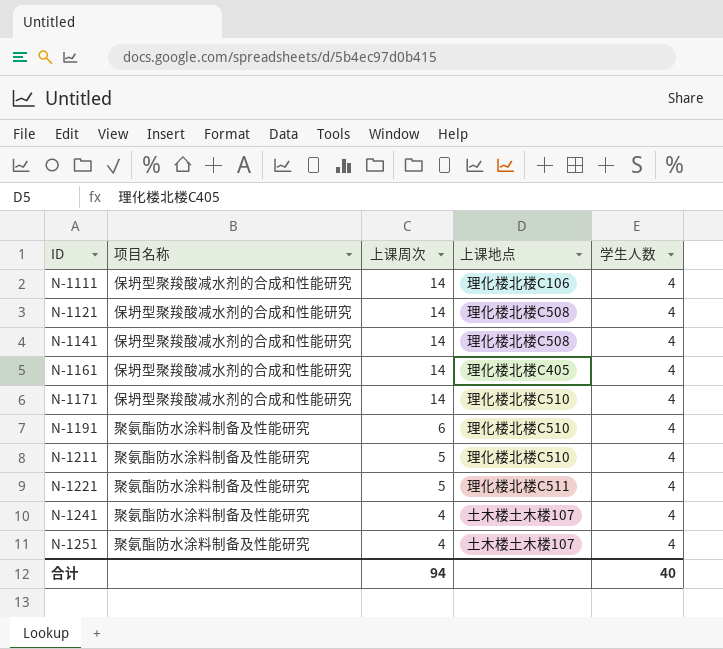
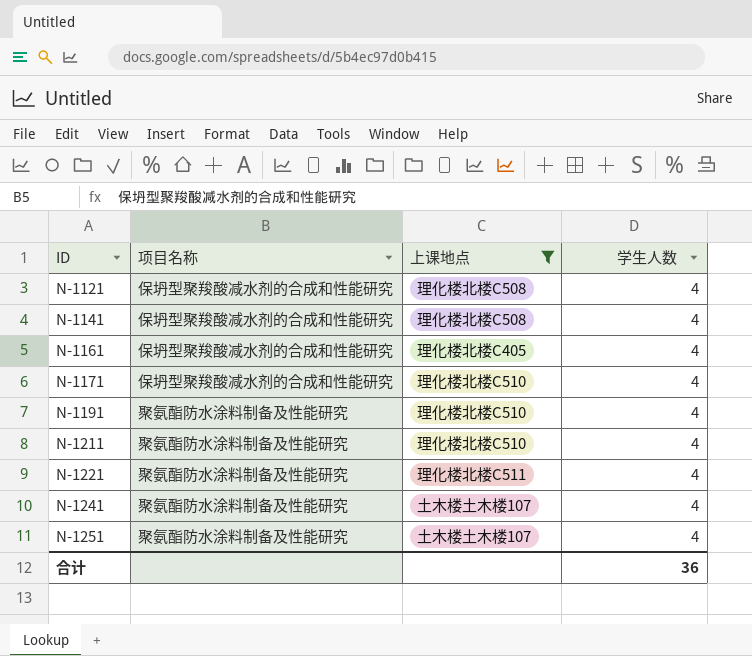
filter: none -> 上课地点 != 理化楼北楼C106
column 上课周次 | position: 3 -> none
合计 | 学生人数: 40 -> 36

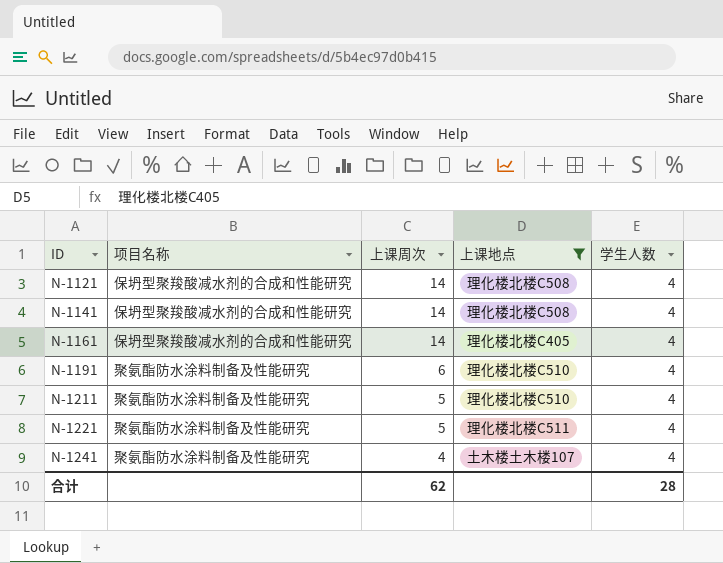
column 上课周次 | position: none -> 3
row N-1171: 保坍型聚羧酸减水剂的合成和性能研究 | 理化楼北楼C510 | 4 -> none
row N-1251: 聚氨酯防水涂料制备及性能研究 | 土木楼土木楼107 | 4 -> none
合计 | 学生人数: 36 -> 28

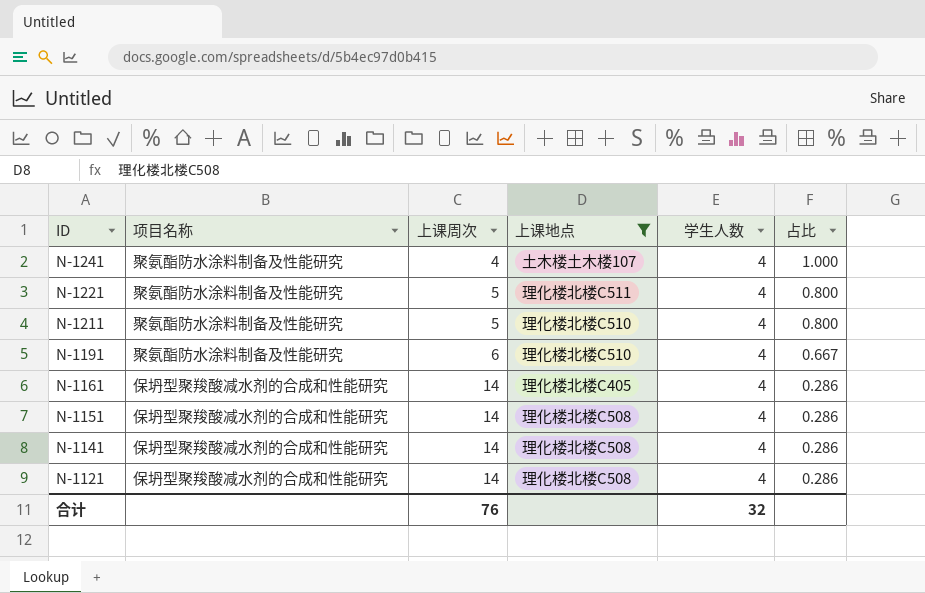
row order: ID ascending -> ID descending
column 占比 | formula: none -> [学生人数] / [上课周次]
row N-1151: none -> 保坍型聚羧酸减水剂的合成和性能研究 | 14 | 理化楼北楼C508 | 4 | 0.286
合计 | 上课周次: 62 -> 76
合计 | 学生人数: 28 -> 32

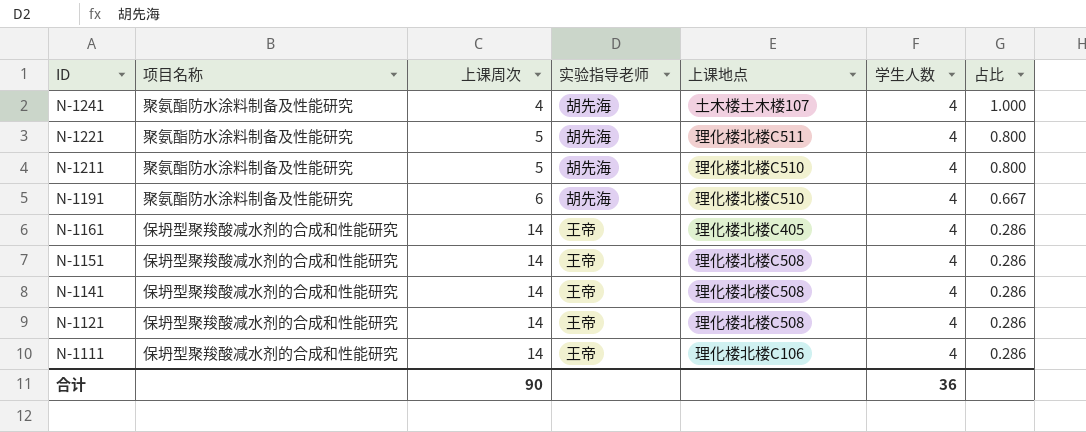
filter: 上课地点 != 理化楼北楼C106 -> none
column 实验指导老师 | position: none -> 4
合计 | 上课周次: 76 -> 90
合计 | 学生人数: 32 -> 36

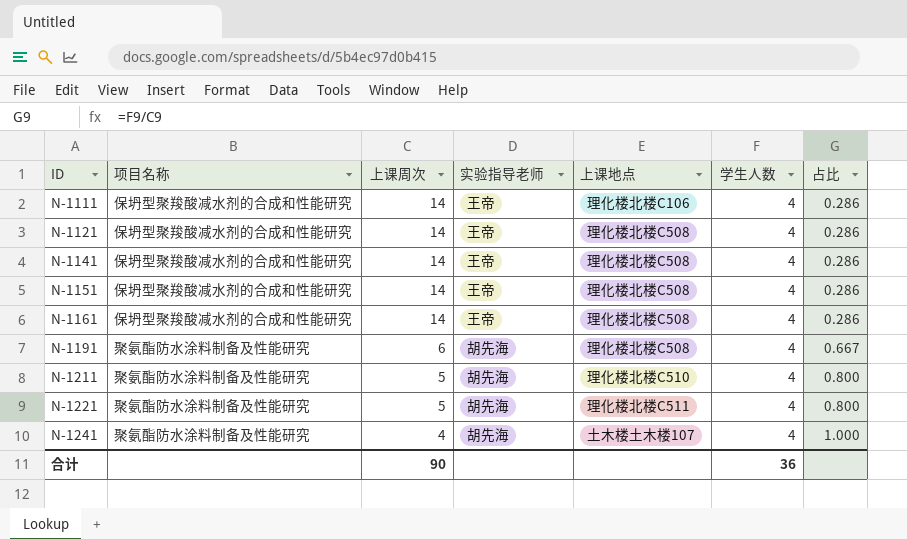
row order: ID descending -> ID ascending
N-1161 | 上课地点: 理化楼北楼C405 -> 理化楼北楼C508
N-1191 | 上课地点: 理化楼北楼C510 -> 理化楼北楼C508

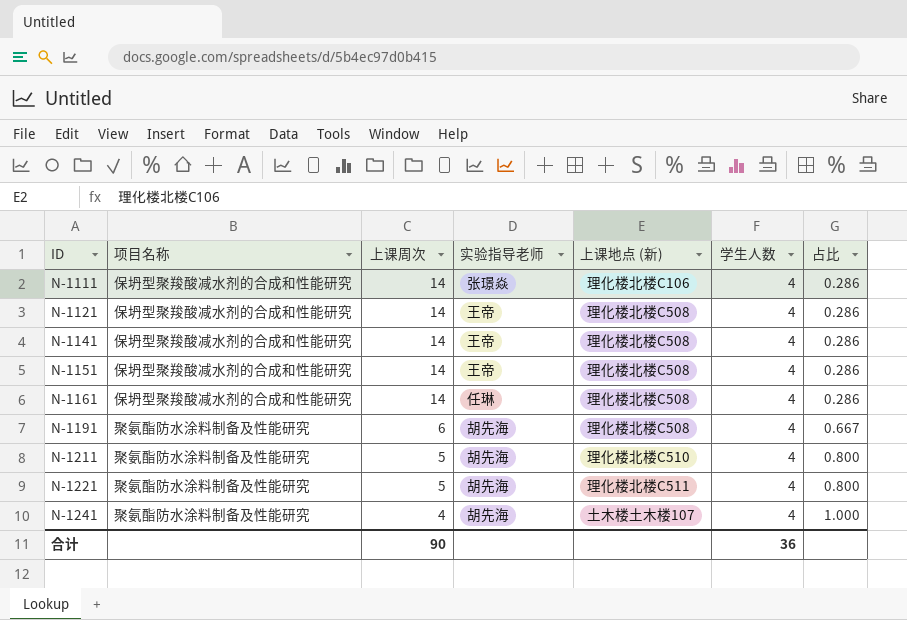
column name: 上课地点 -> 上课地点 (新)
N-1111 | 实验指导老师: 王帝 -> 张璟焱
N-1161 | 实验指导老师: 王帝 -> 任琳

